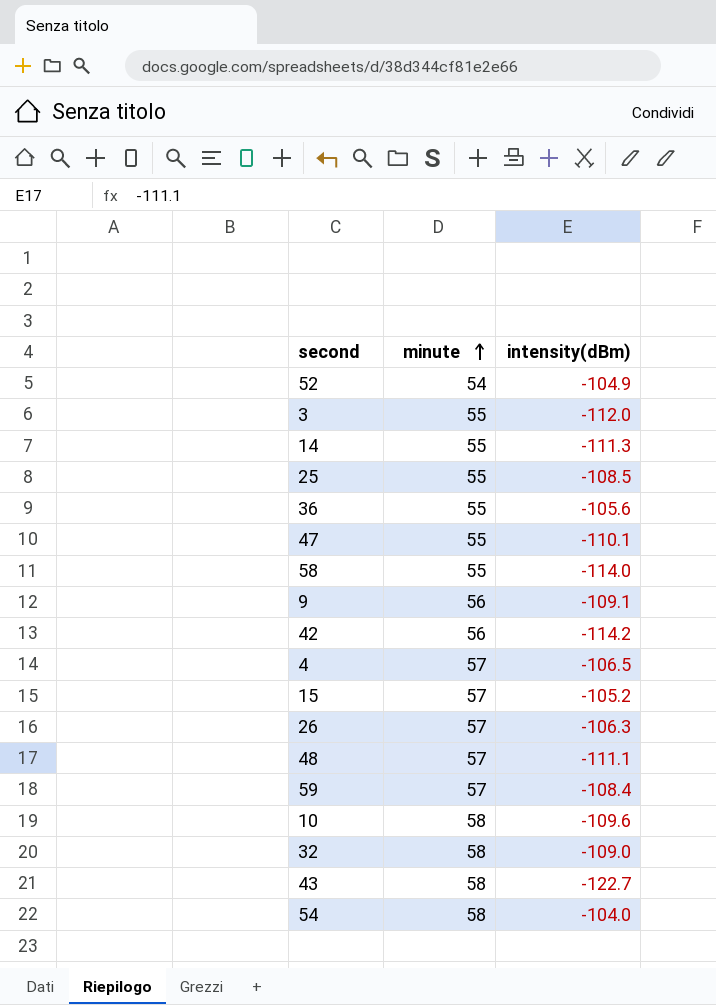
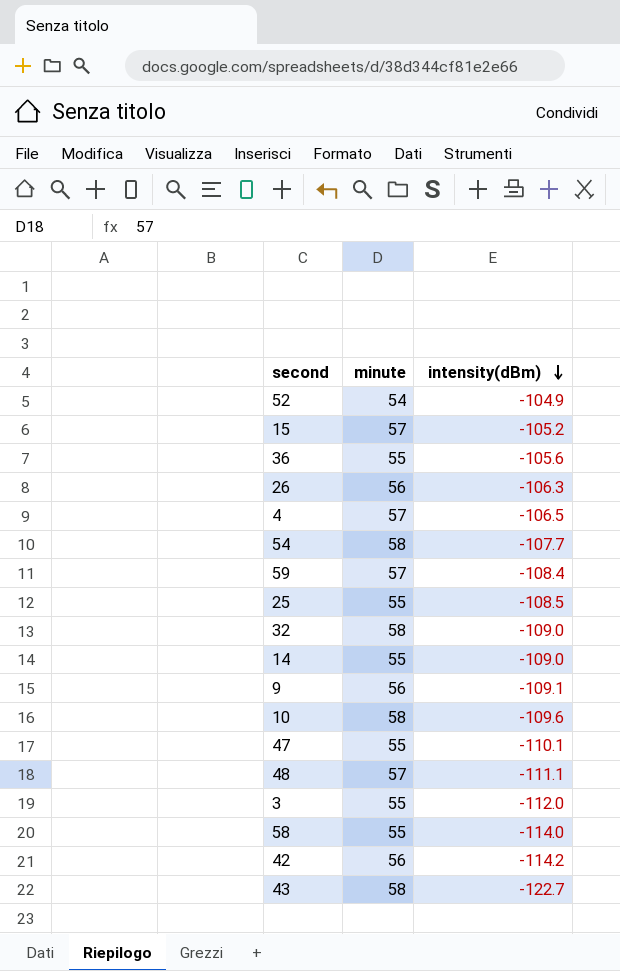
row order: minute ascending -> intensity(dBm) descending
26 | minute: 57 -> 56
54 | intensity(dBm): -104.0 -> -107.7
14 | intensity(dBm): -111.3 -> -109.0

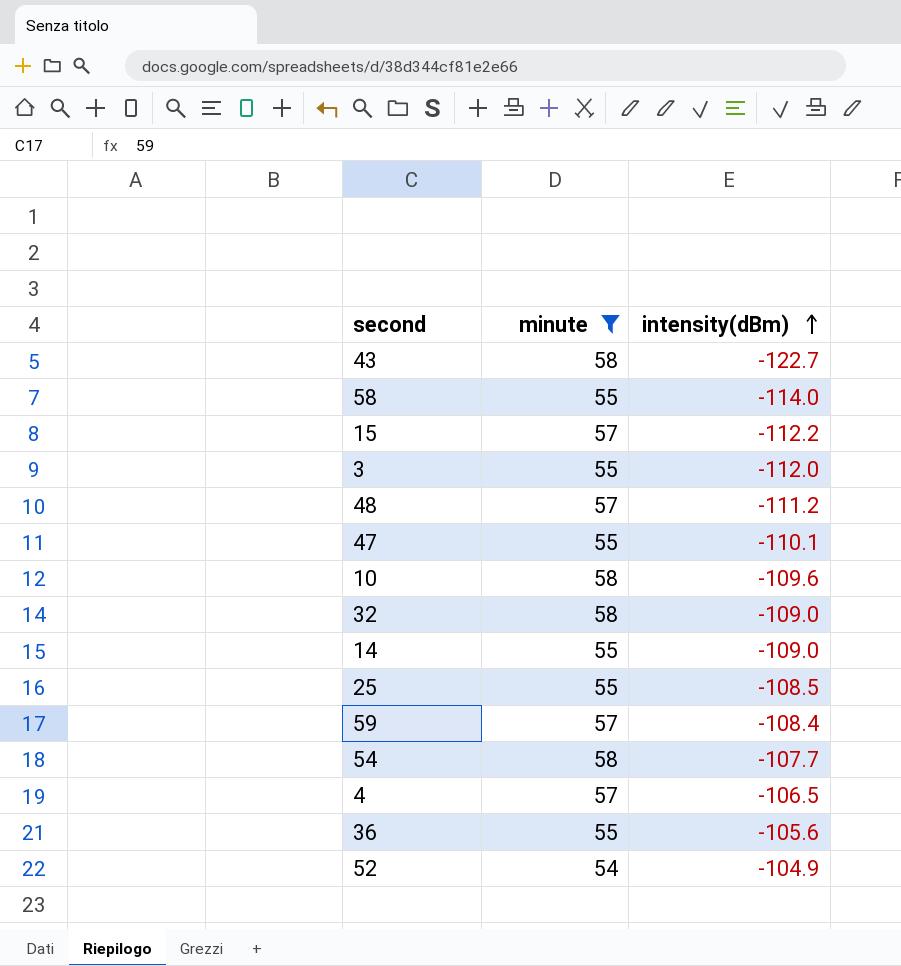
filter: none -> minute != 56
row order: intensity(dBm) descending -> intensity(dBm) ascending
15 | intensity(dBm): -105.2 -> -112.2
48 | intensity(dBm): -111.1 -> -111.2

